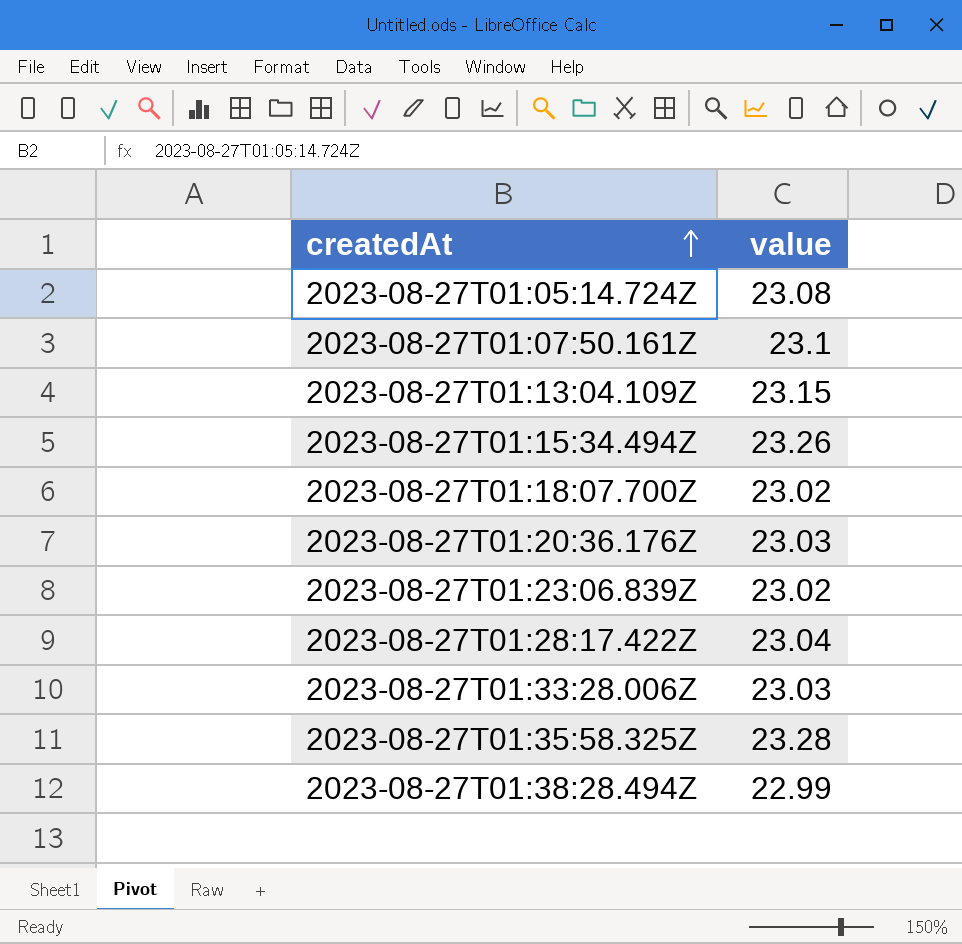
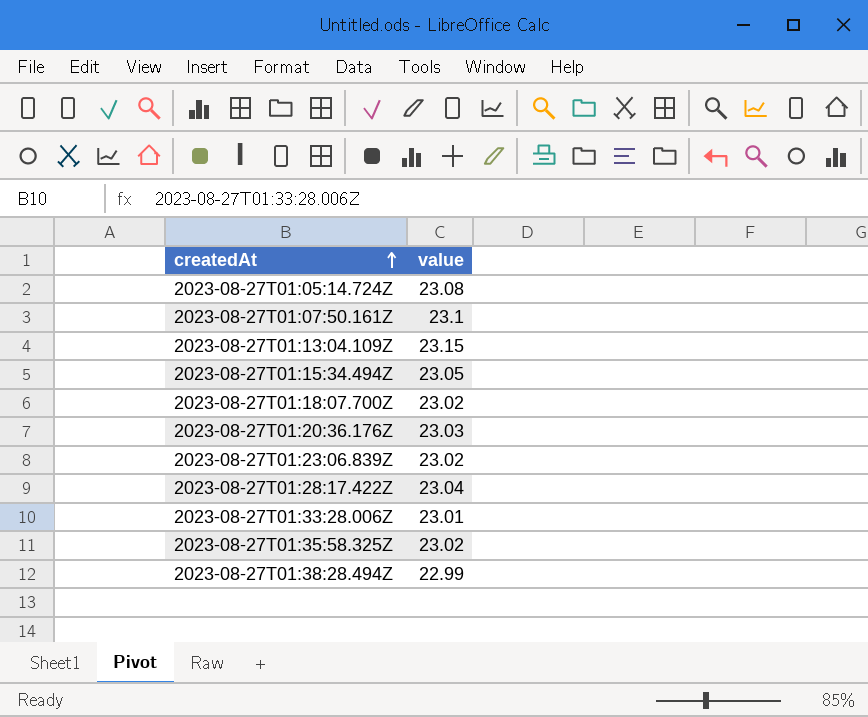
2023-08-27T01:15:34.494Z | value: 23.26 -> 23.05
2023-08-27T01:33:28.006Z | value: 23.03 -> 23.01
2023-08-27T01:35:58.325Z | value: 23.28 -> 23.02

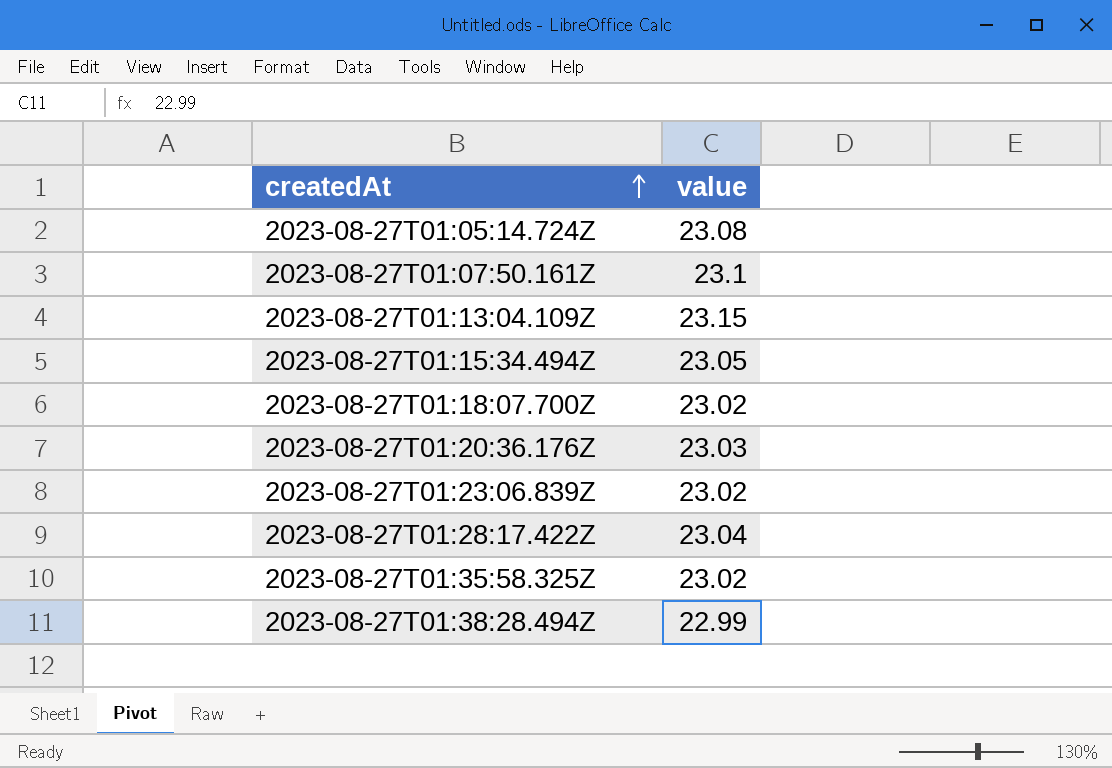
row 2023-08-27T01:33:28.006Z: 23.01 -> none

